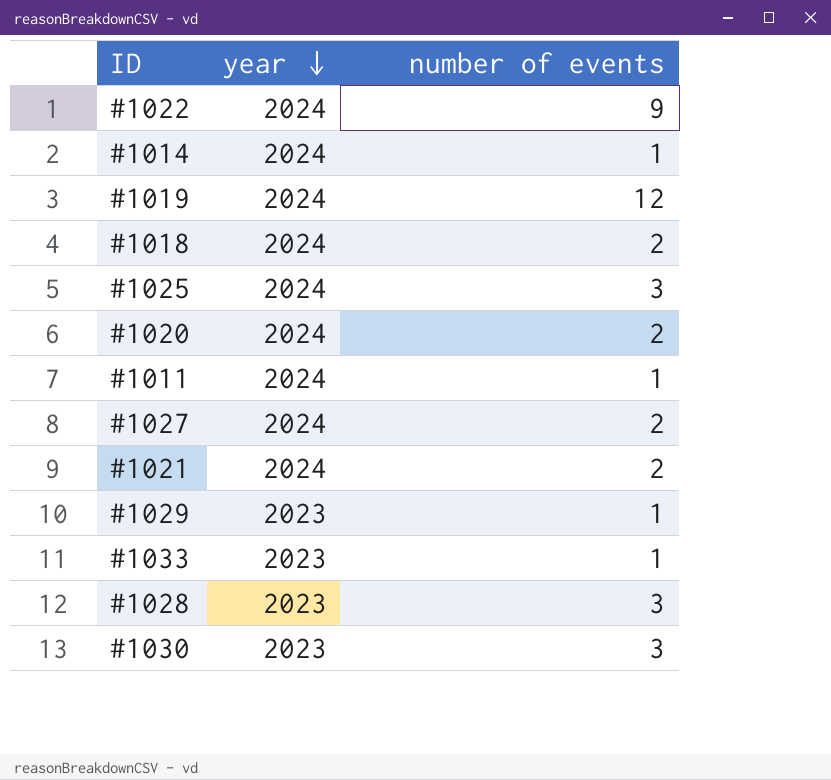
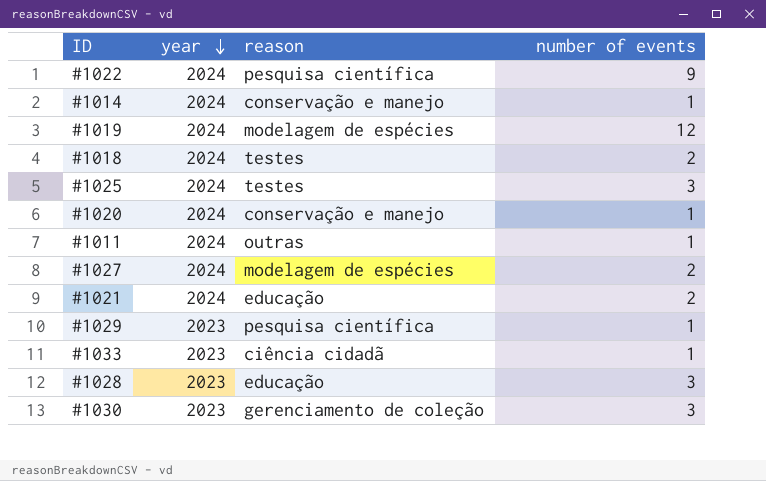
column reason | position: none -> 3
#1020 | number of events: 2 -> 1

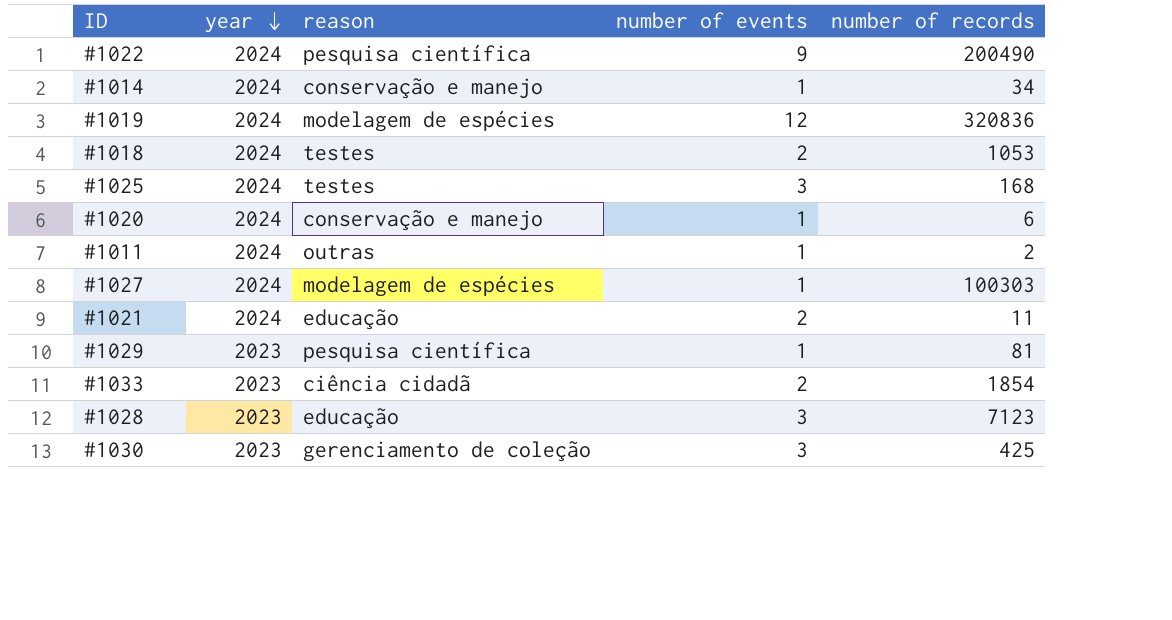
column number of records | position: none -> 5
#1027 | number of events: 2 -> 1
#1033 | number of events: 1 -> 2

